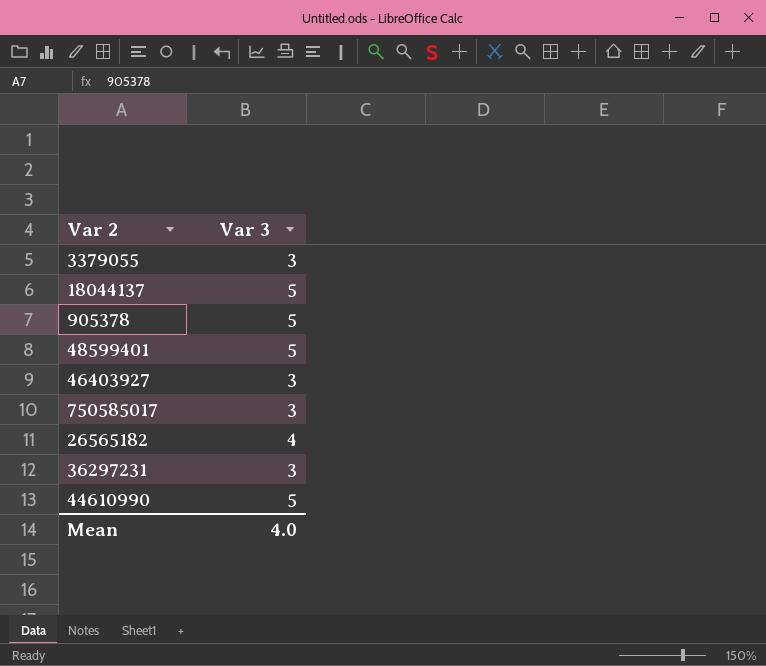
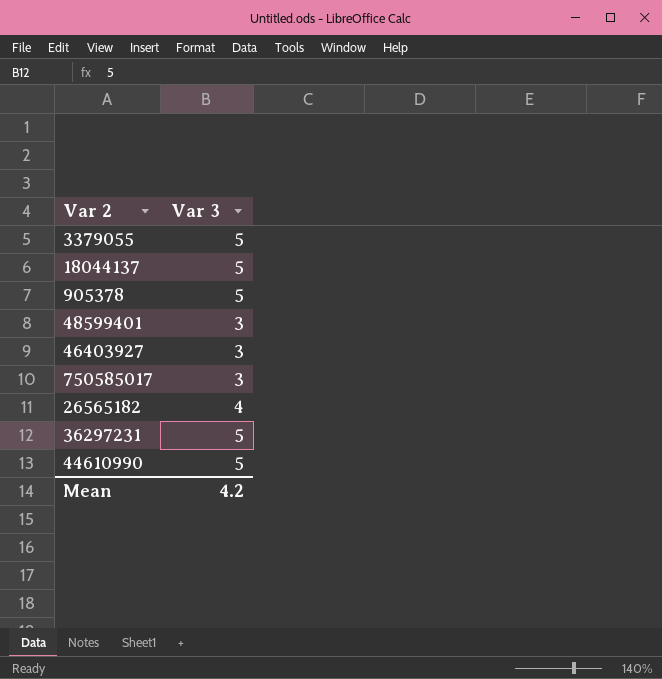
3379055 | Var 3: 3 -> 5
48599401 | Var 3: 5 -> 3
36297231 | Var 3: 3 -> 5
Mean | Var 3: 4.0 -> 4.2

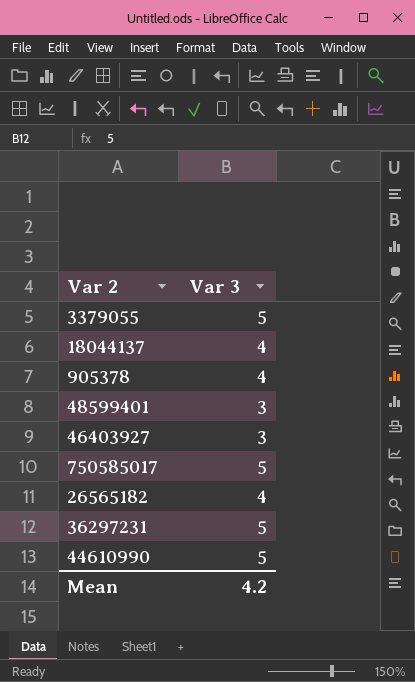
18044137 | Var 3: 5 -> 4
905378 | Var 3: 5 -> 4
750585017 | Var 3: 3 -> 5

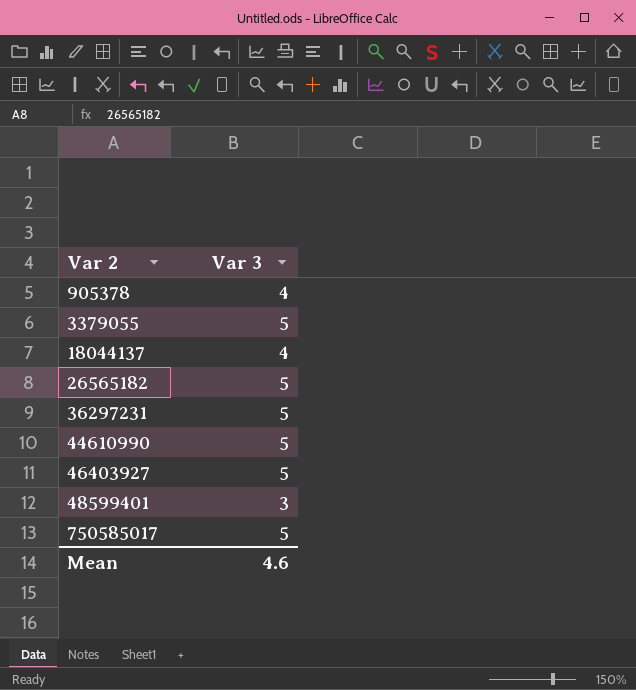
row order: none -> Var 2 ascending
26565182 | Var 3: 4 -> 5
46403927 | Var 3: 3 -> 5
Mean | Var 3: 4.2 -> 4.6

